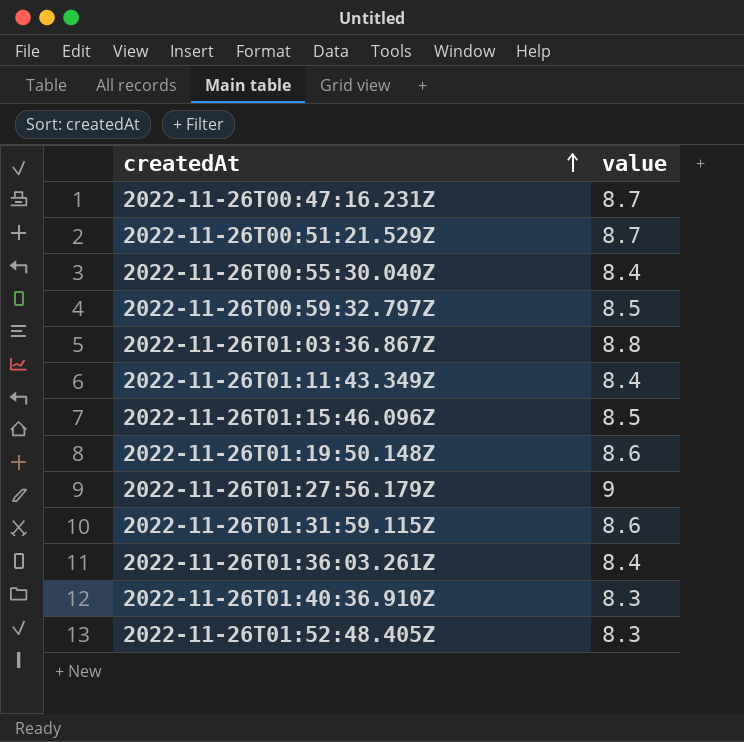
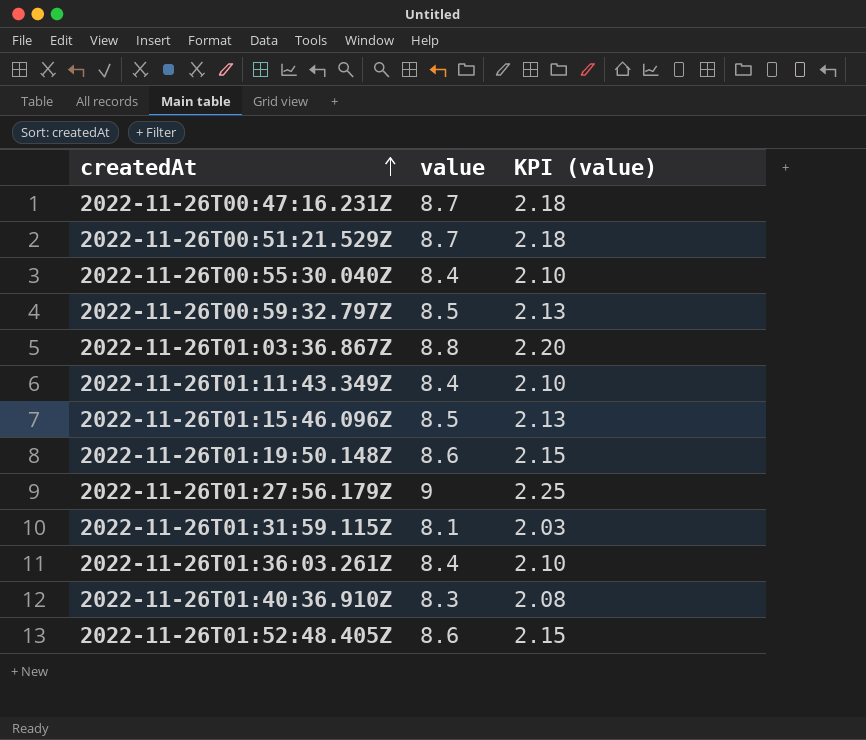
column KPI (value) | formula: none -> [value] * 0.25
2022-11-26T01:31:59.115Z | value: 8.6 -> 8.1
2022-11-26T01:52:48.405Z | value: 8.3 -> 8.6

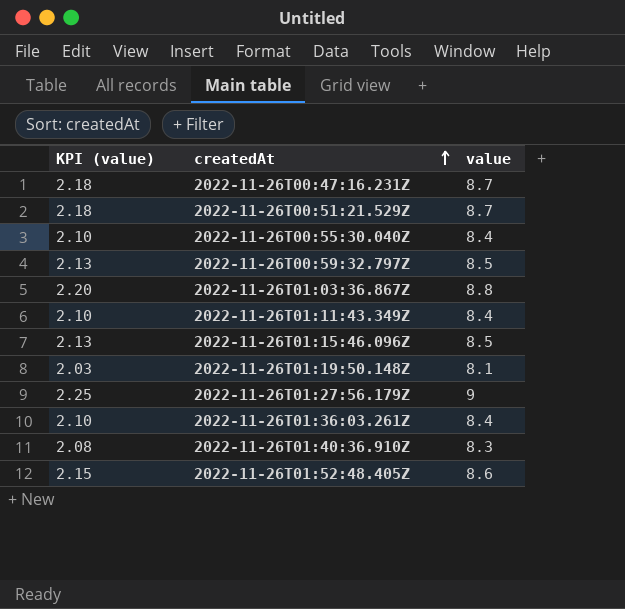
column KPI (value) | position: 3 -> 1
row 2022-11-26T01:31:59.115Z: 8.1 | 2.03 -> none
2022-11-26T01:19:50.148Z | KPI (value): 2.15 -> 2.03
2022-11-26T01:19:50.148Z | value: 8.6 -> 8.1

